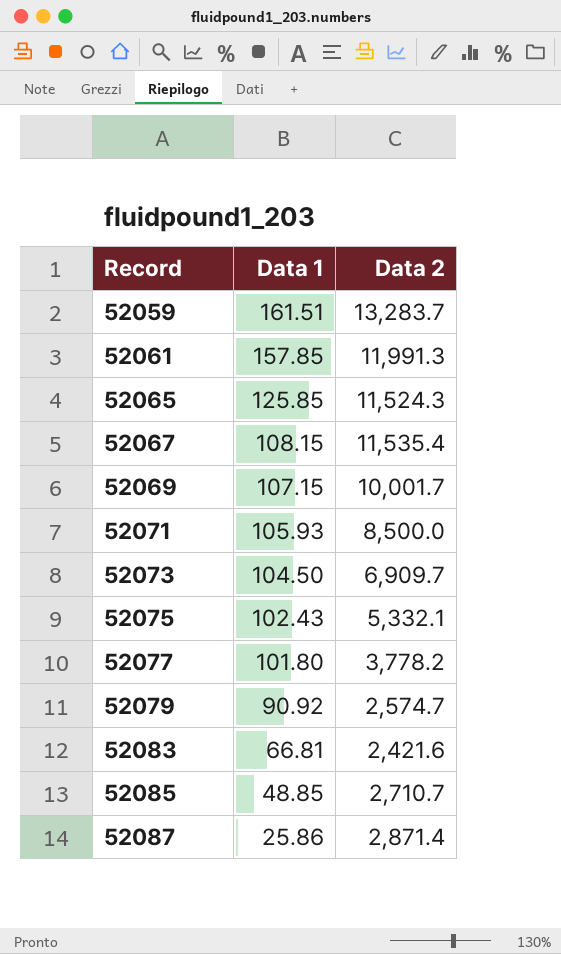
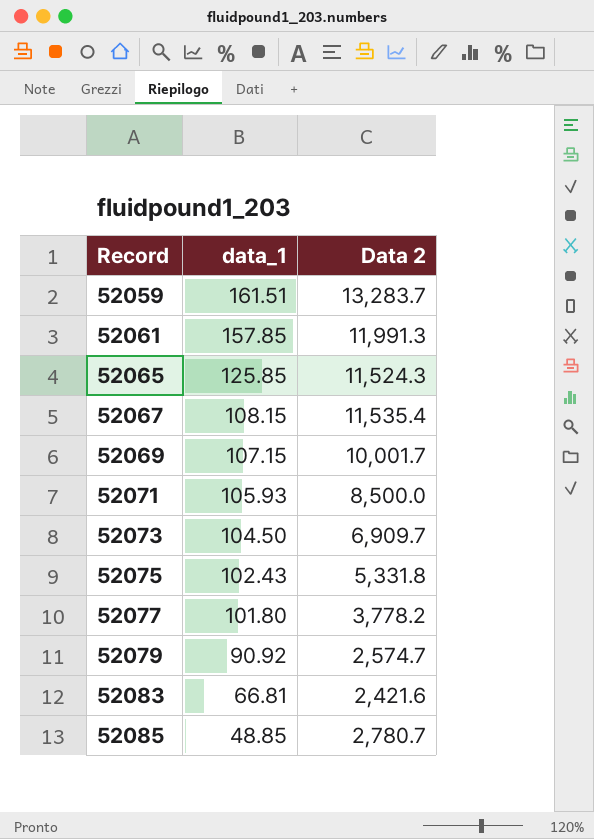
column name: Data 1 -> data_1
row 52087: 25.86 | 2,871.4 -> none
52075 | Data 2: 5,332.1 -> 5,331.8
52085 | Data 2: 2,710.7 -> 2,780.7

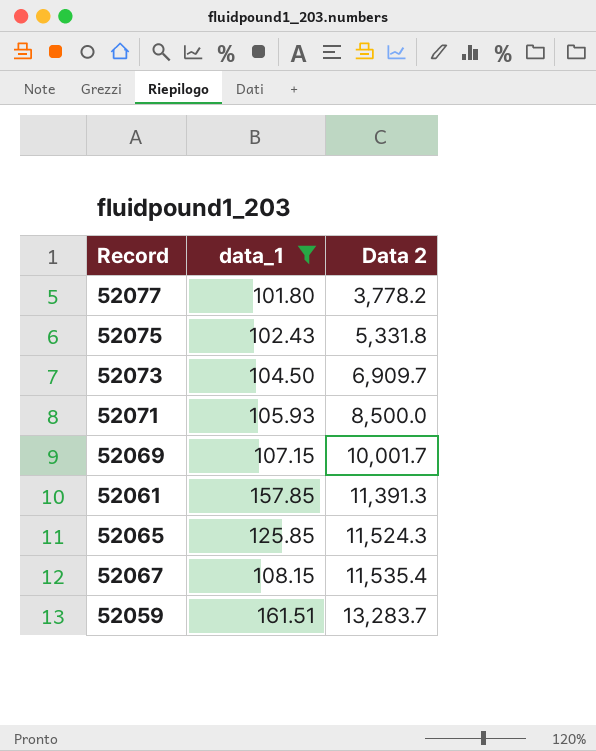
filter: none -> data_1 >= 101.80
row order: Record ascending -> Data 2 ascending
52061 | Data 2: 11,991.3 -> 11,391.3

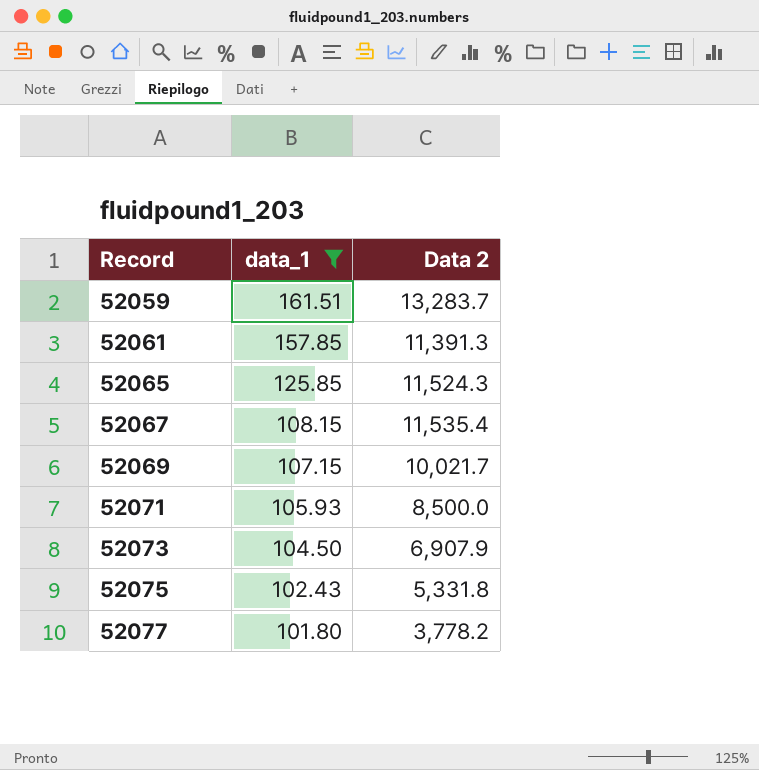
row order: Data 2 ascending -> Record ascending
52069 | Data 2: 10,001.7 -> 10,021.7
52073 | Data 2: 6,909.7 -> 6,907.9

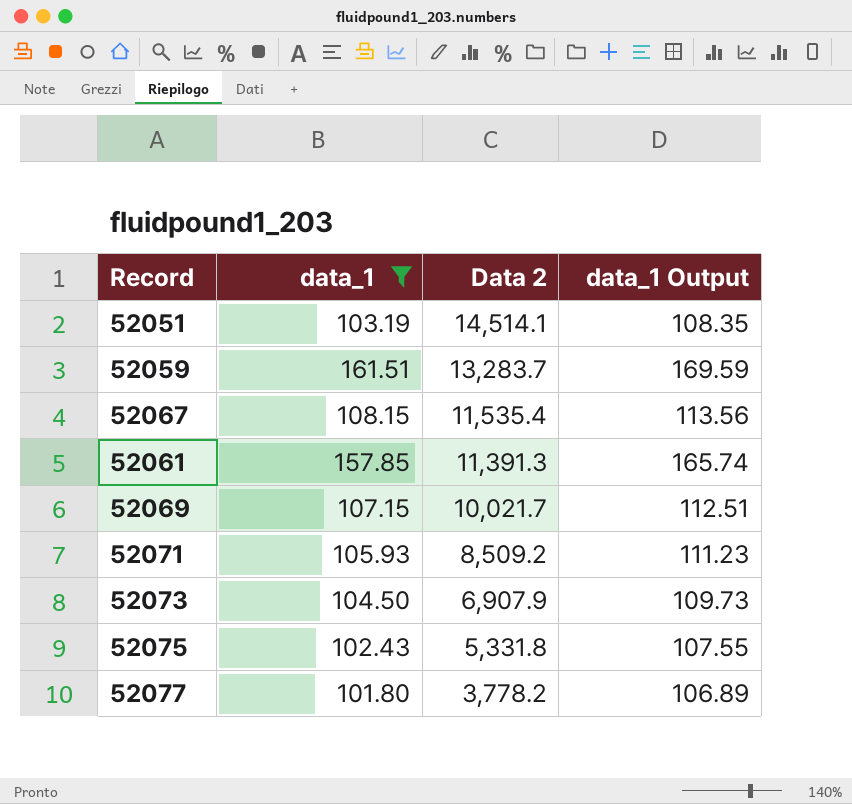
row order: Record ascending -> Data 2 descending
column data_1 Output | formula: none -> [data_1] * 1.05
row 52065: 125.85 | 11,524.3 -> none
row 52051: none -> 103.19 | 14,514.1 | 108.35
52071 | Data 2: 8,500.0 -> 8,509.2

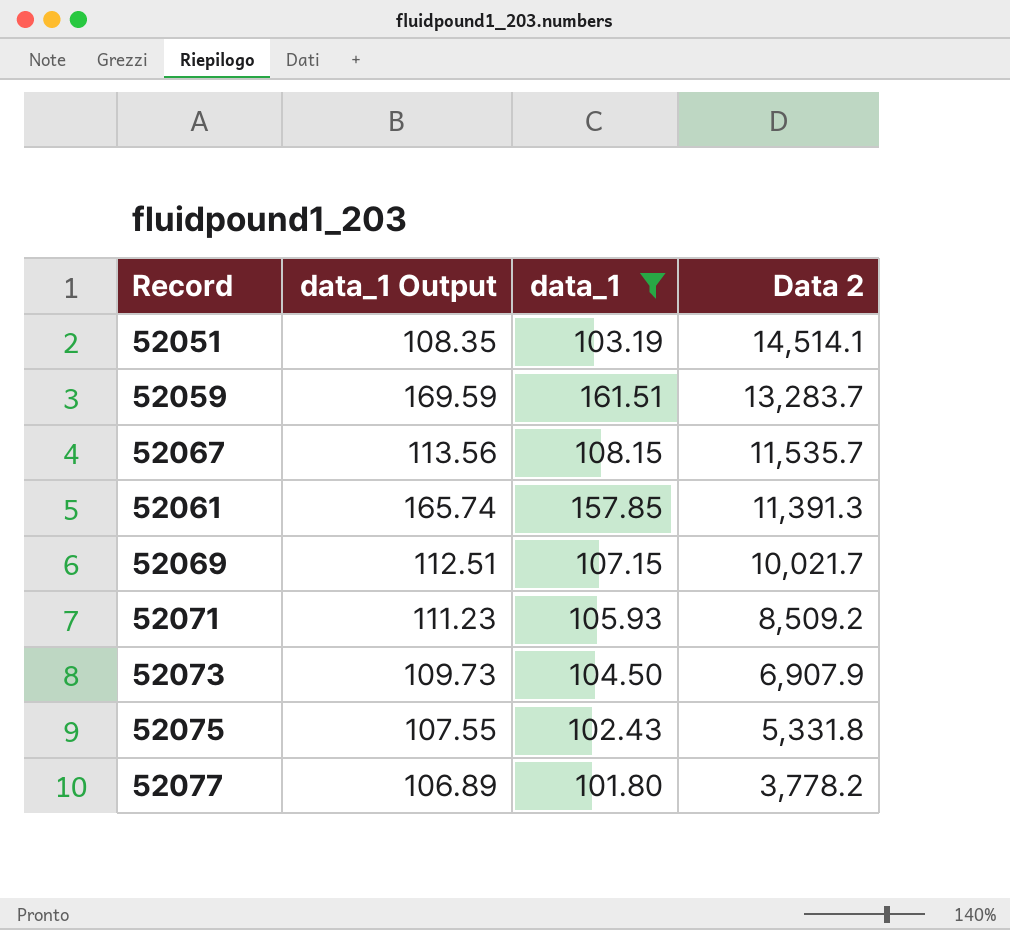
column data_1 Output | position: 4 -> 2
52067 | Data 2: 11,535.4 -> 11,535.7

